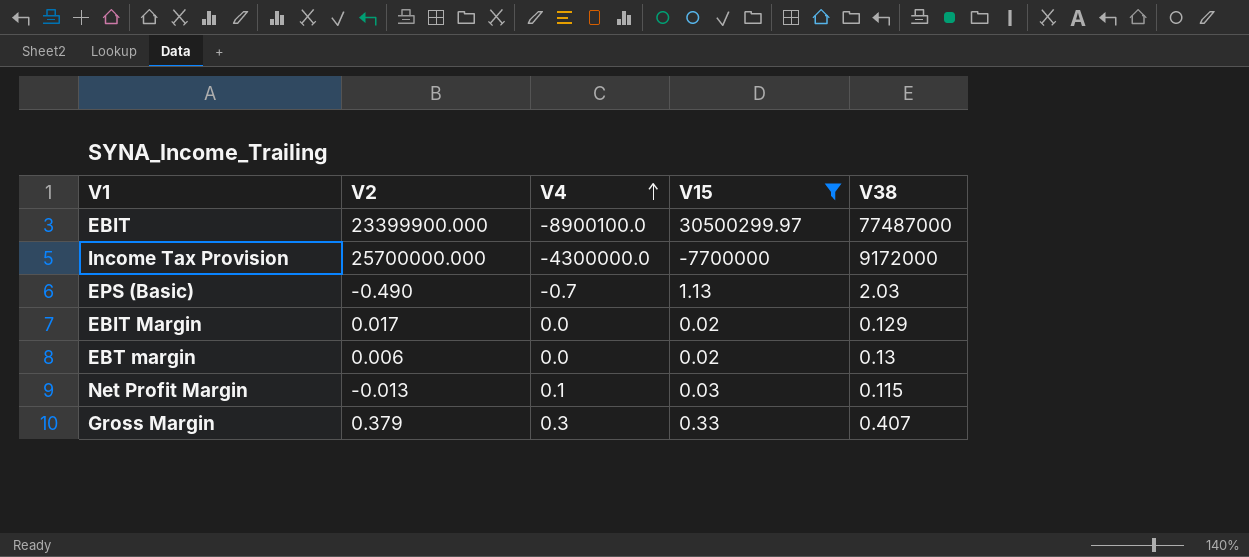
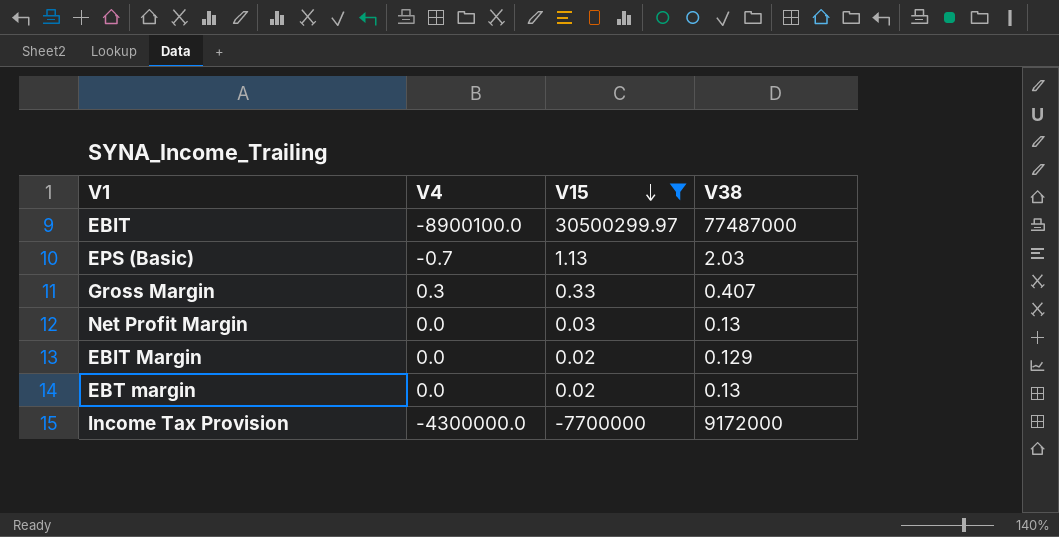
row order: V4 ascending -> V15 descending
column V2 | position: 2 -> none
Net Profit Margin | V4: 0.1 -> 0.0
Net Profit Margin | V38: 0.115 -> 0.13

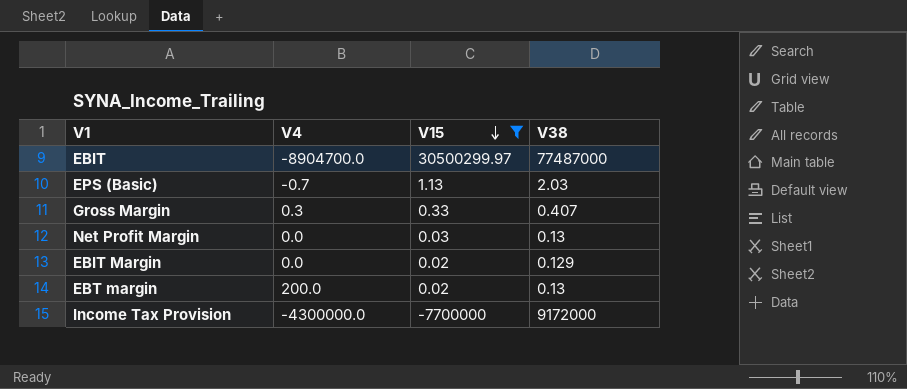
EBIT | V4: -8900100.0 -> -8904700.0
EBT margin | V4: 0.0 -> 200.0

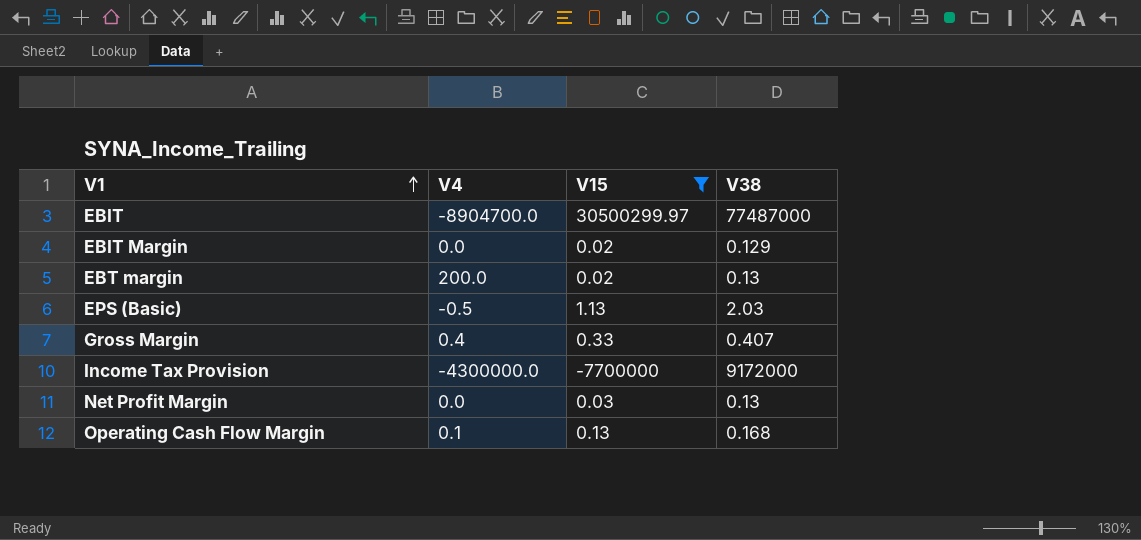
row order: V15 descending -> V1 ascending
EPS (Basic) | V4: -0.7 -> -0.5
Gross Margin | V4: 0.3 -> 0.4
row Operating Cash Flow Margin: none -> 0.1 | 0.13 | 0.168

